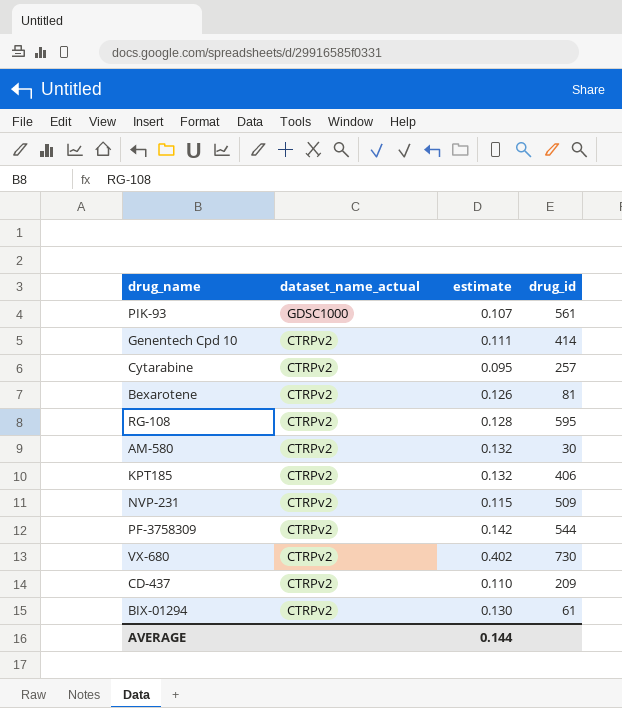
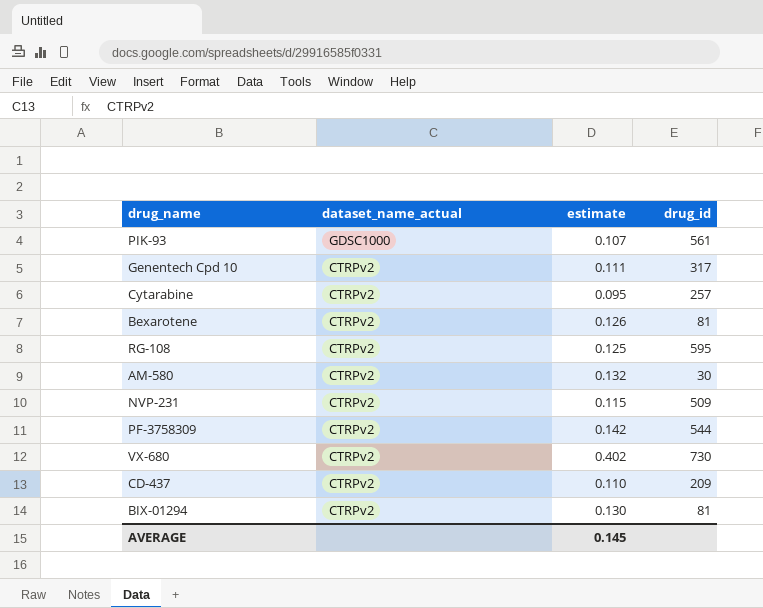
row KPT185: CTRPv2 | 0.132 | 406 -> none
Genentech Cpd 10 | drug_id: 414 -> 317
RG-108 | estimate: 0.128 -> 0.125
BIX-01294 | drug_id: 61 -> 81
AVERAGE | estimate: 0.144 -> 0.145

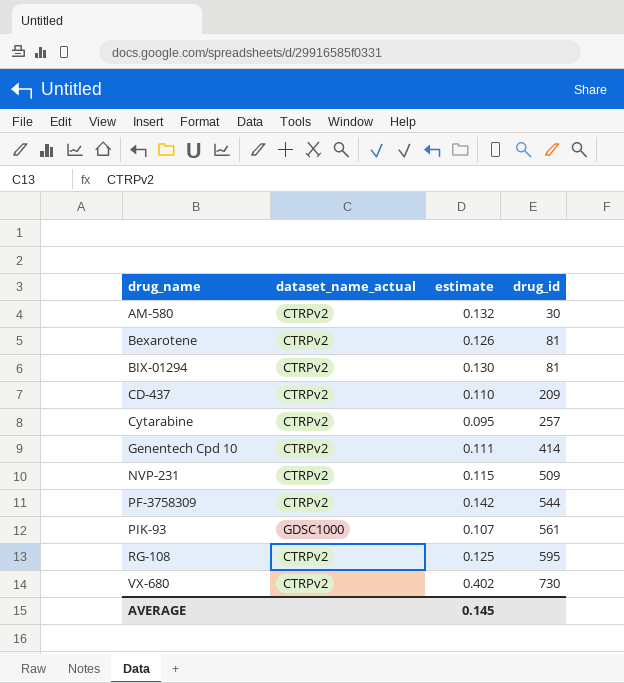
row order: dataset_name_actual descending -> drug_name ascending
Genentech Cpd 10 | drug_id: 317 -> 414

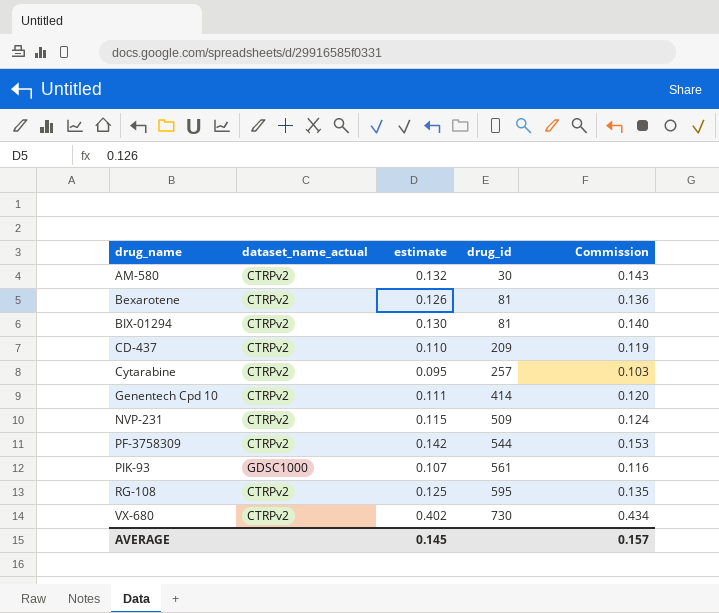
column Commission | formula: none -> [estimate] * 1.08

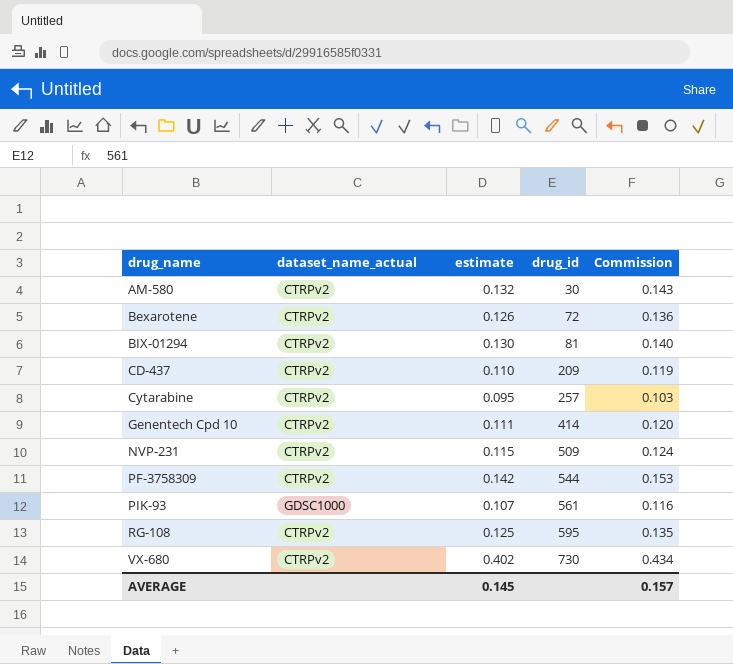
Bexarotene | drug_id: 81 -> 72

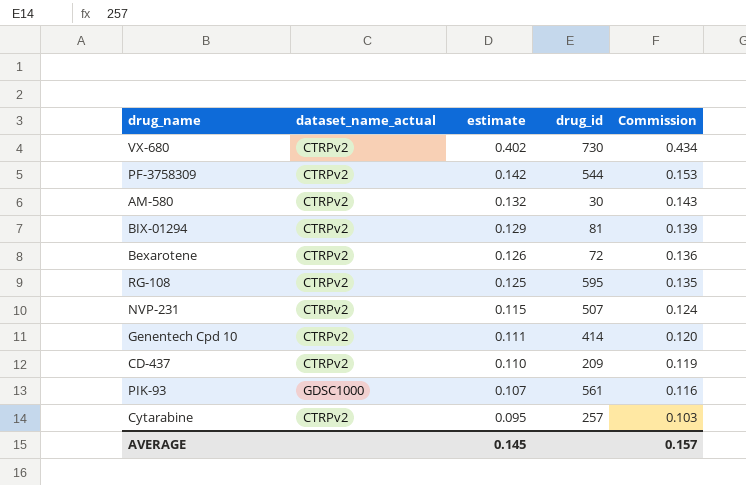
row order: drug_name ascending -> estimate descending
BIX-01294 | estimate: 0.130 -> 0.129
BIX-01294 | Commission: 0.140 -> 0.139
NVP-231 | drug_id: 509 -> 507

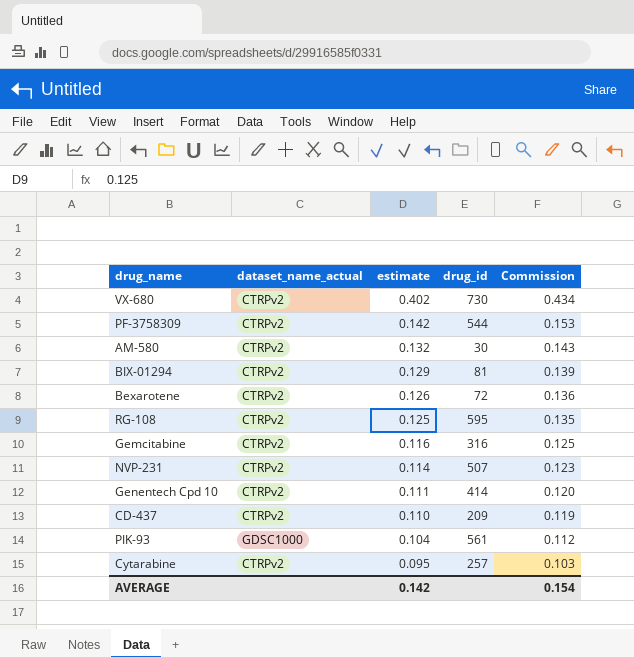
row Gemcitabine: none -> CTRPv2 | 0.116 | 316 | 0.125
NVP-231 | estimate: 0.115 -> 0.114
NVP-231 | Commission: 0.124 -> 0.123
PIK-93 | estimate: 0.107 -> 0.104
PIK-93 | Commission: 0.116 -> 0.112
AVERAGE | estimate: 0.145 -> 0.142
AVERAGE | Commission: 0.157 -> 0.154

